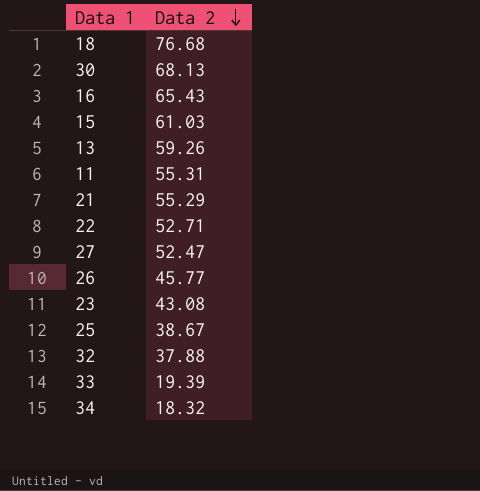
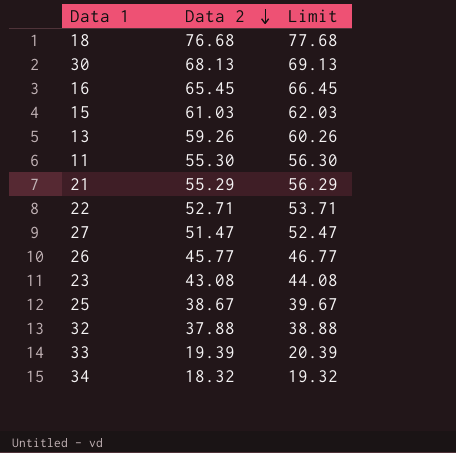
column Limit | formula: none -> [Data 2] + 1
16 | Data 2: 65.43 -> 65.45
11 | Data 2: 55.31 -> 55.30
27 | Data 2: 52.47 -> 51.47

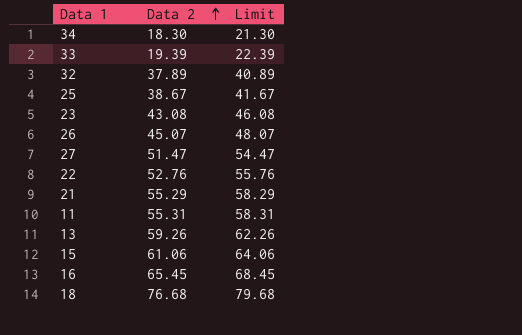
row order: Data 2 descending -> Data 2 ascending
column Limit | formula: [Data 2] + 1 -> [Data 2] + 3
row 30: 68.13 | 69.13 -> none
34 | Data 2: 18.32 -> 18.30
32 | Data 2: 37.88 -> 37.89
26 | Data 2: 45.77 -> 45.07
22 | Data 2: 52.71 -> 52.76
11 | Data 2: 55.30 -> 55.31
15 | Data 2: 61.03 -> 61.06

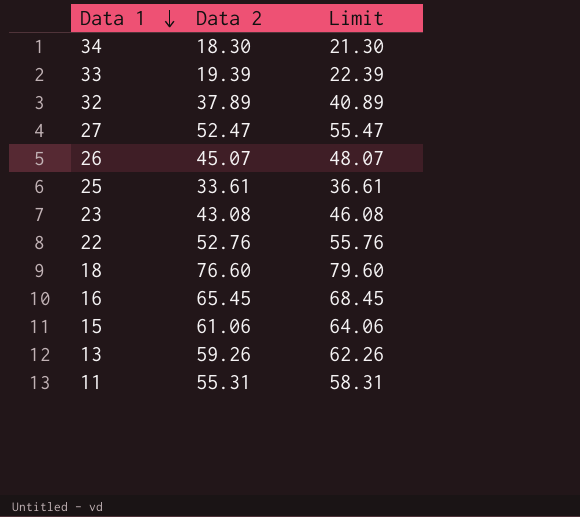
row order: Data 2 ascending -> Data 1 descending
row 21: 55.29 | 58.29 -> none
27 | Data 2: 51.47 -> 52.47
27 | Limit: 54.47 -> 55.47
25 | Data 2: 38.67 -> 33.61
25 | Limit: 41.67 -> 36.61
18 | Data 2: 76.68 -> 76.60
18 | Limit: 79.68 -> 79.60

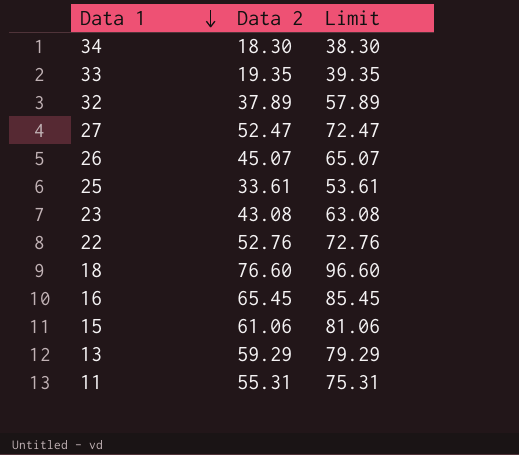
column Limit | formula: [Data 2] + 3 -> [Data 2] + 20
33 | Data 2: 19.39 -> 19.35
13 | Data 2: 59.26 -> 59.29

